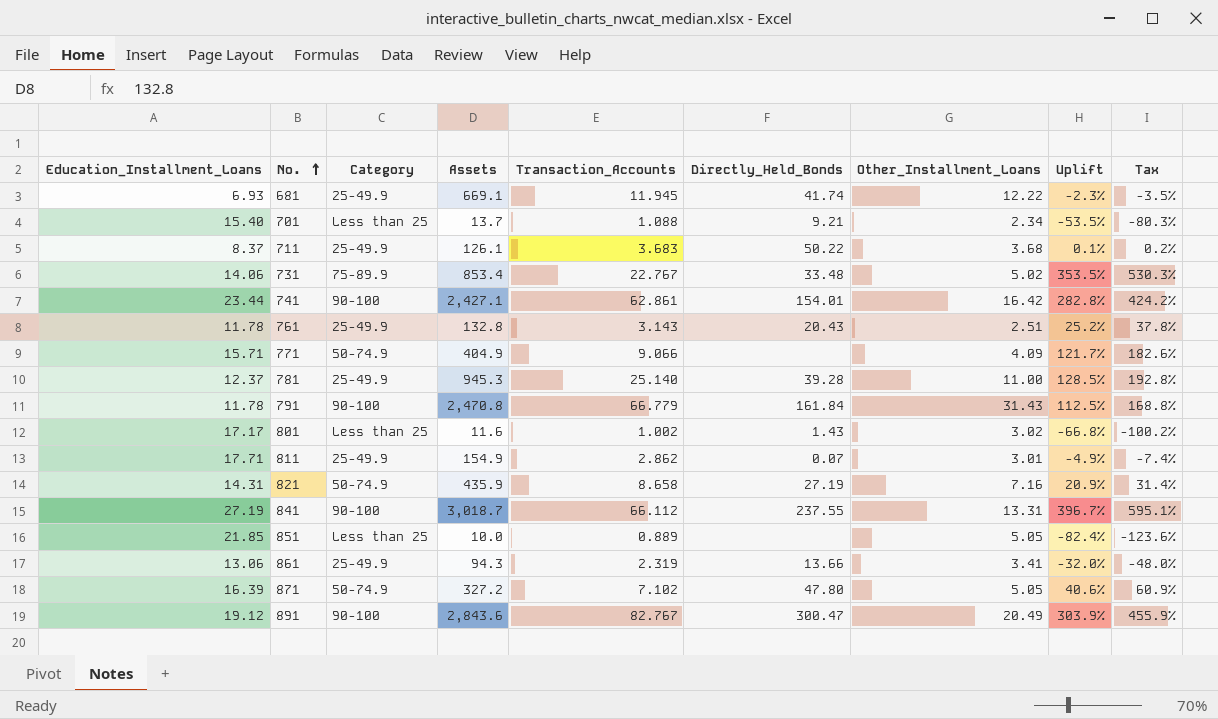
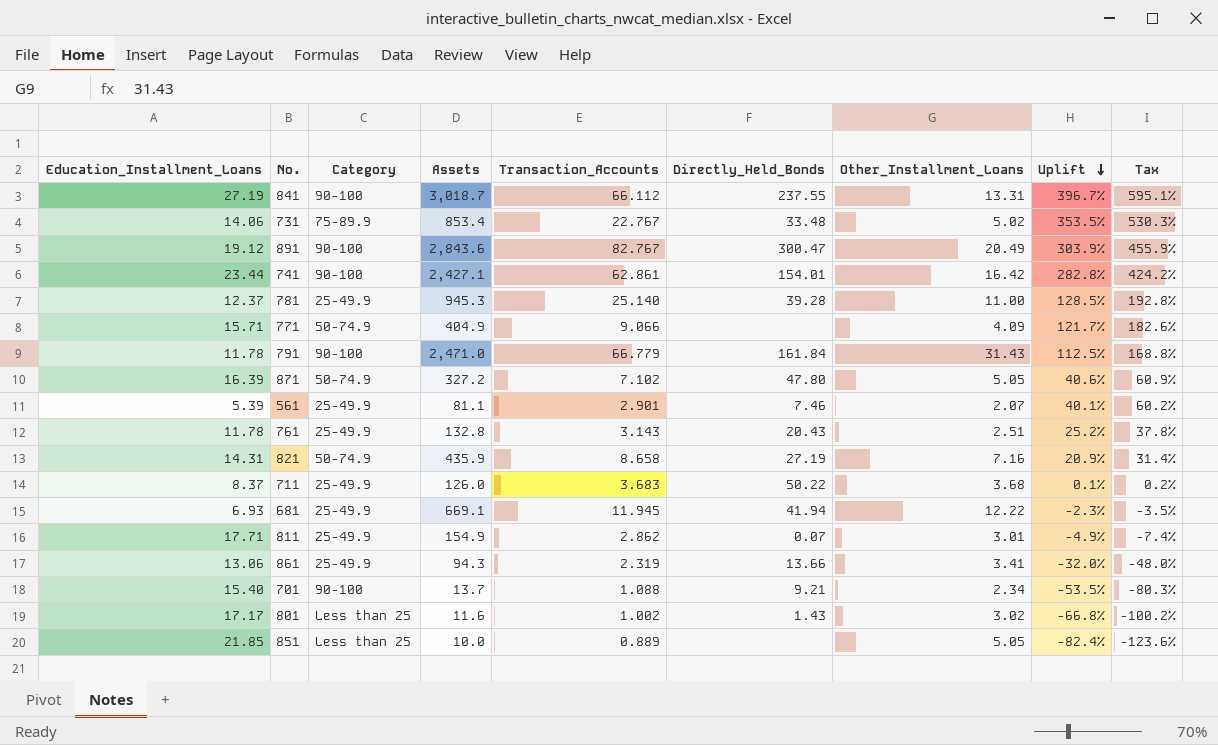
row order: No. ascending -> Uplift descending
791 | Assets: 2,470.8 -> 2,471.0
row 561: none -> 5.39 | 25-49.9 | 81.1 | 2.901 | 7.46 | 2.07 | 40.1% | 60.2%
711 | Assets: 126.1 -> 126.0
681 | Directly_Held_Bonds: 41.74 -> 41.94
701 | Category: Less than 25 -> 90-100

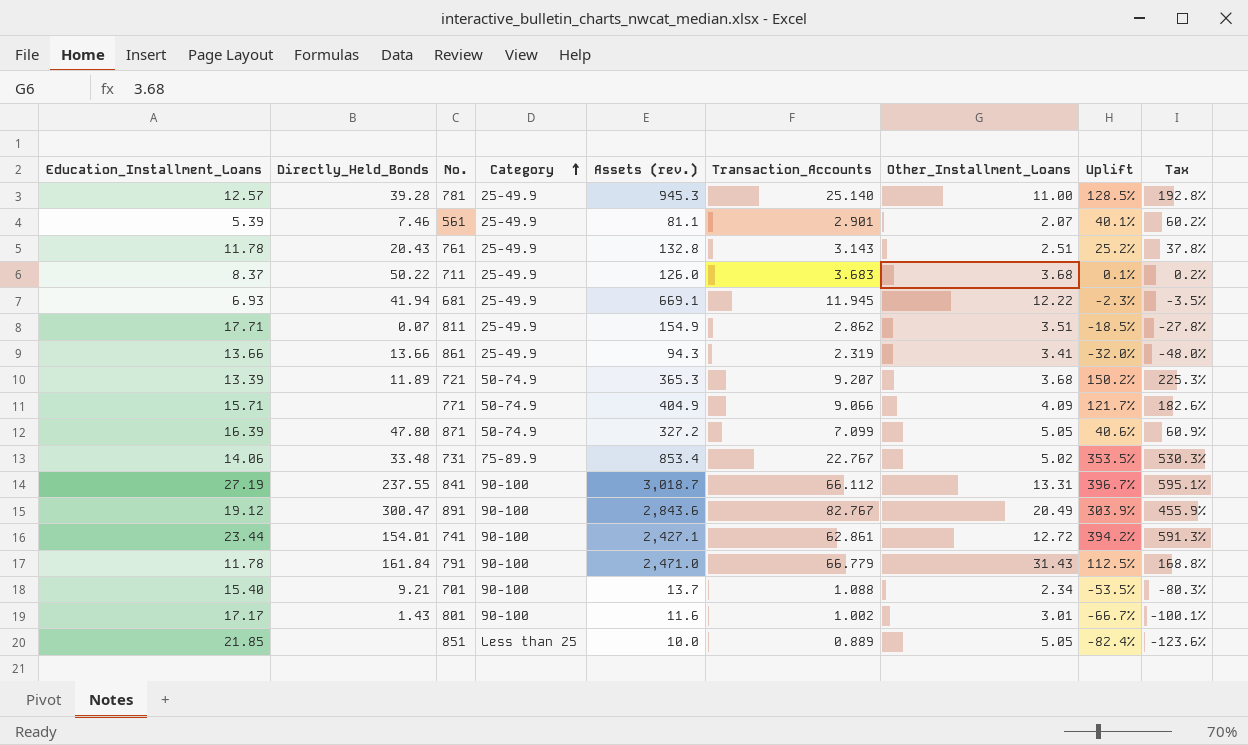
row order: Uplift descending -> Category ascending
column Directly_Held_Bonds | position: 6 -> 2
column name: Assets -> Assets (rev.)
row 821: 14.31 | 50-74.9 | 435.9 | 8.658 | 27.19 | 7.16 | 20.9% | 31.4% -> none
781 | Education_Installment_Loans: 12.37 -> 12.57
811 | Other_Installment_Loans: 3.01 -> 3.51
811 | Uplift: -4.9% -> -18.5%
811 | Tax: -7.4% -> -27.8%
861 | Education_Installment_Loans: 13.06 -> 13.66
row 721: none -> 13.39 | 11.89 | 50-74.9 | 365.3 | 9.207 | 3.68 | 150.2% | 225.3%
871 | Transaction_Accounts: 7.102 -> 7.099
741 | Other_Installment_Loans: 16.42 -> 12.72
741 | Uplift: 282.8% -> 394.2%
741 | Tax: 424.2% -> 591.3%
801 | Category: Less than 25 -> 90-100
801 | Other_Installment_Loans: 3.02 -> 3.01
801 | Uplift: -66.8% -> -66.7%
801 | Tax: -100.2% -> -100.1%

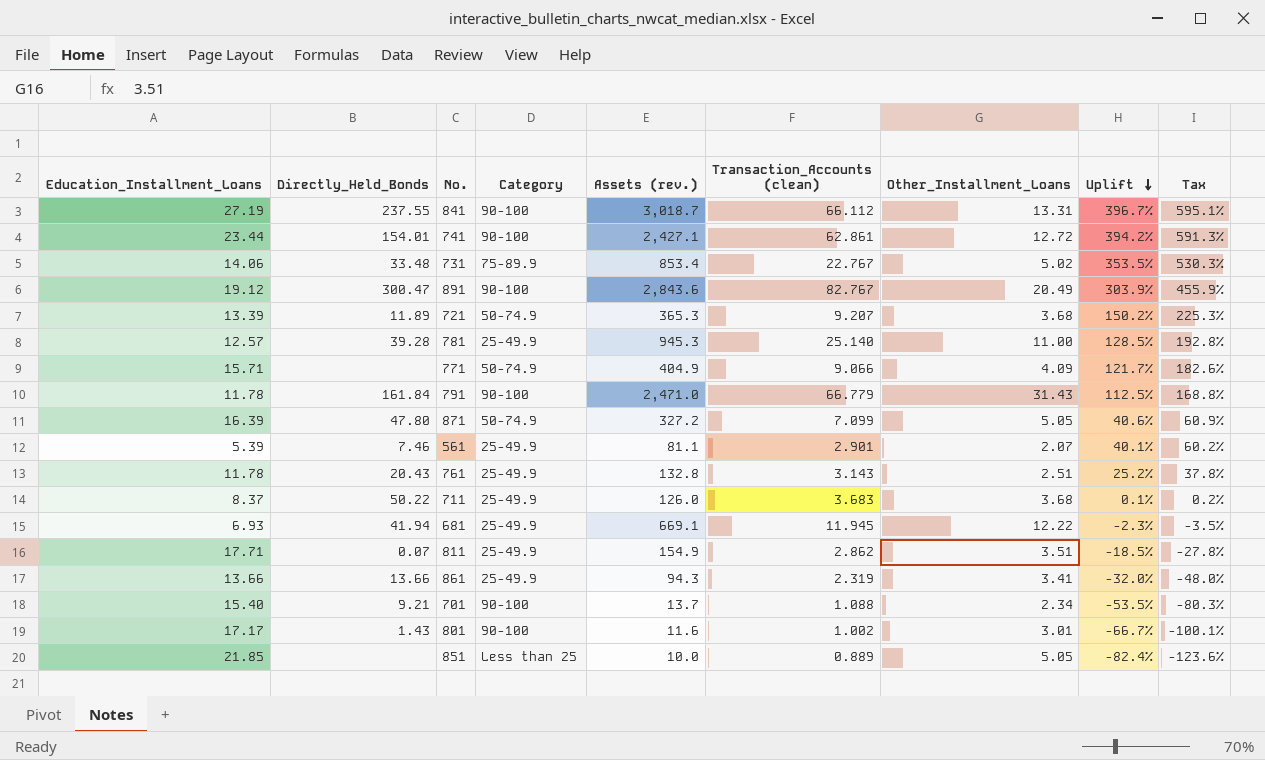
row order: Category ascending -> Uplift descending
column name: Transaction_Accounts -> Transaction_Accounts (clean)

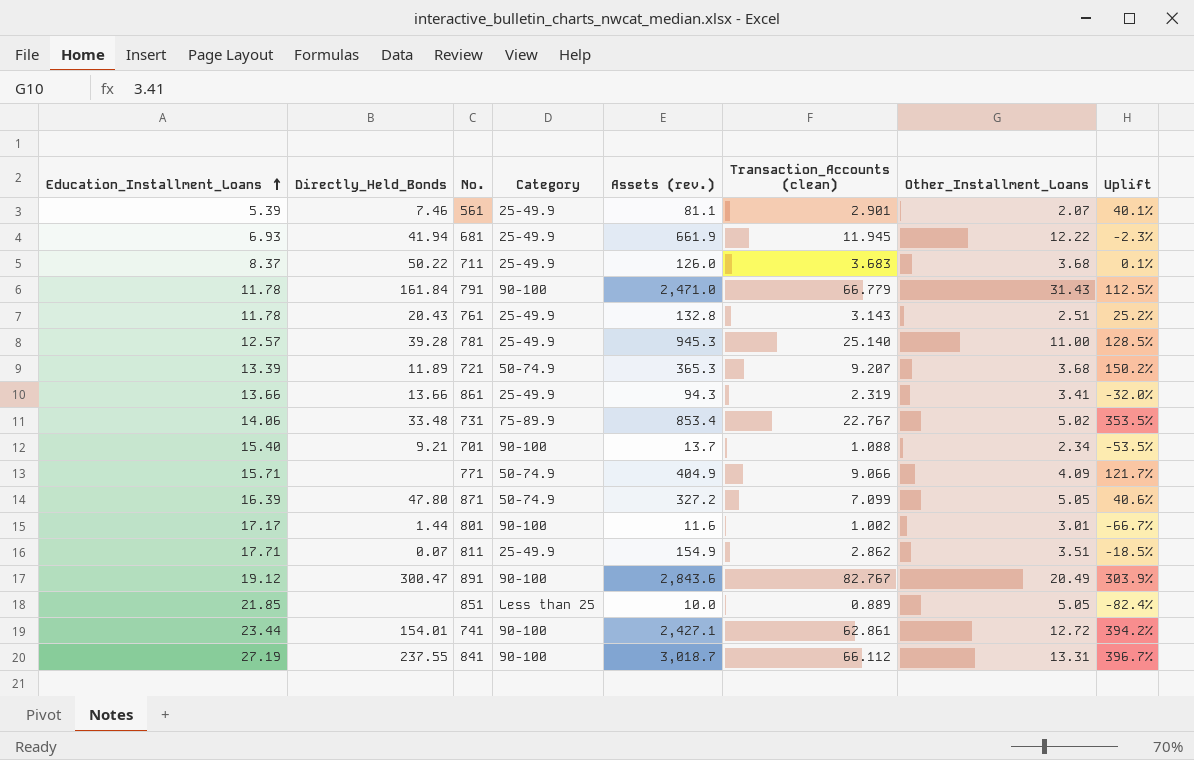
row order: Uplift descending -> Education_Installment_Loans ascending
column Tax | formula: [Uplift] * 1.5 -> none
681 | Assets (rev.): 669.1 -> 661.9
801 | Directly_Held_Bonds: 1.43 -> 1.44

